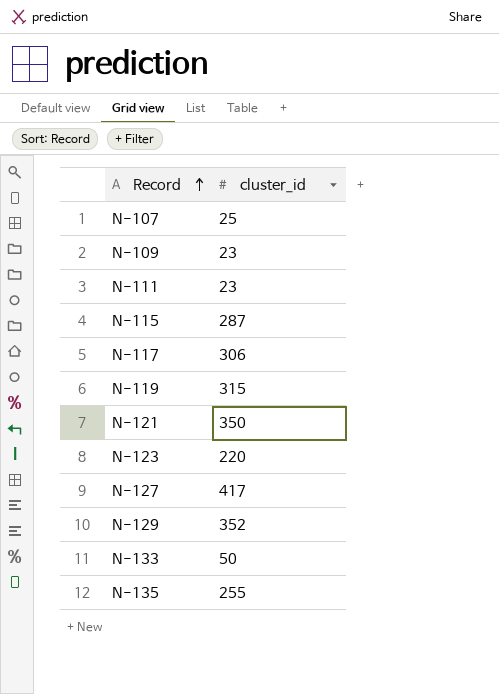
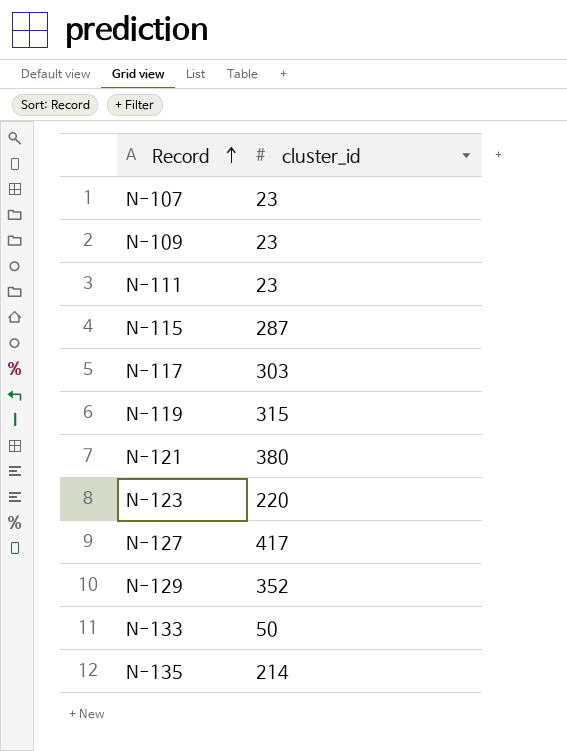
N-107 | cluster_id: 25 -> 23
N-117 | cluster_id: 306 -> 303
N-121 | cluster_id: 350 -> 380
N-135 | cluster_id: 255 -> 214

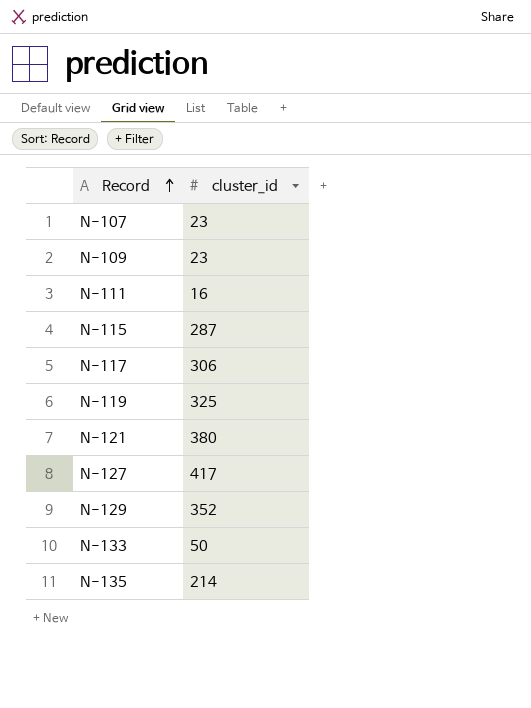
row N-123: 220 -> none
N-111 | cluster_id: 23 -> 16
N-117 | cluster_id: 303 -> 306
N-119 | cluster_id: 315 -> 325

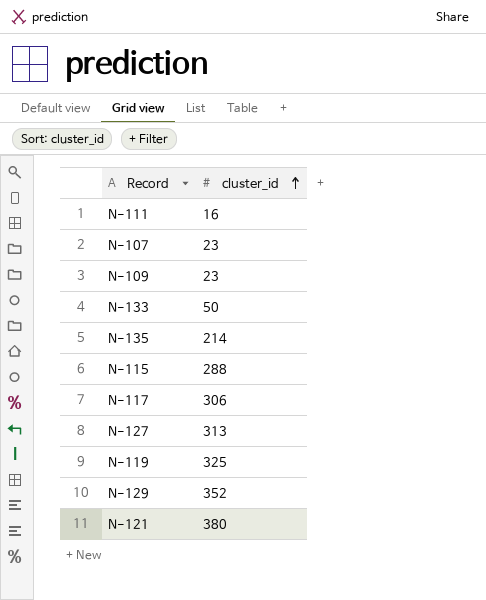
row order: Record ascending -> cluster_id ascending
N-115 | cluster_id: 287 -> 288
N-127 | cluster_id: 417 -> 313

